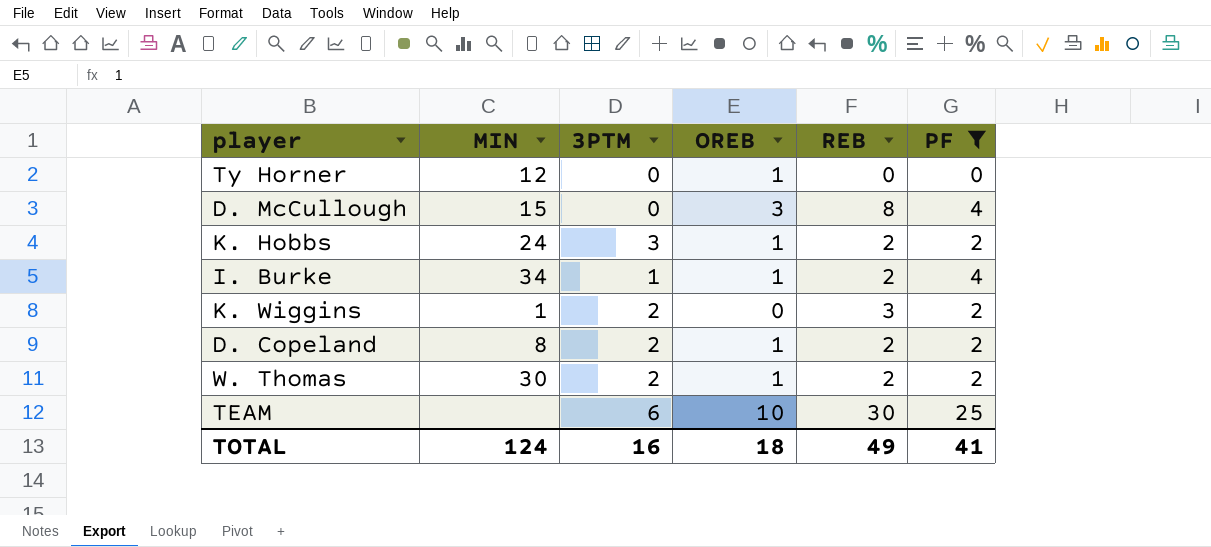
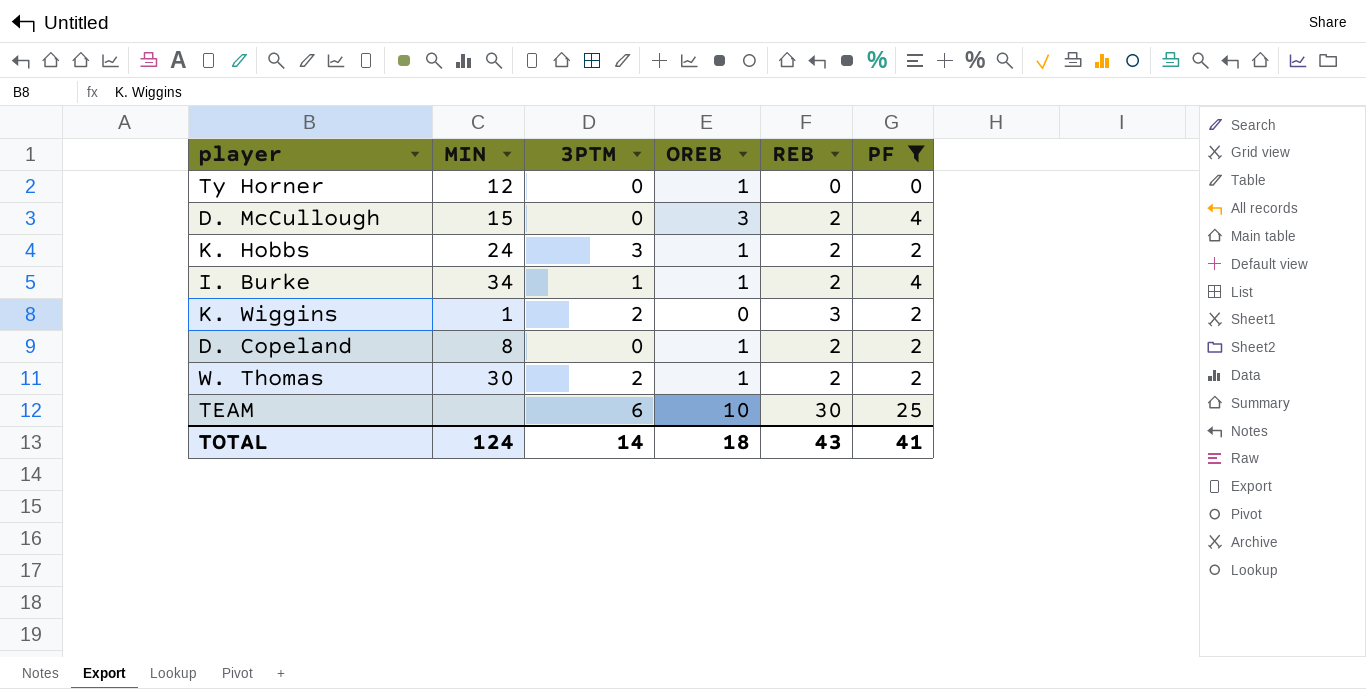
D. McCullough | REB: 8 -> 2
D. Copeland | 3PTM: 2 -> 0
TOTAL | 3PTM: 16 -> 14
TOTAL | REB: 49 -> 43

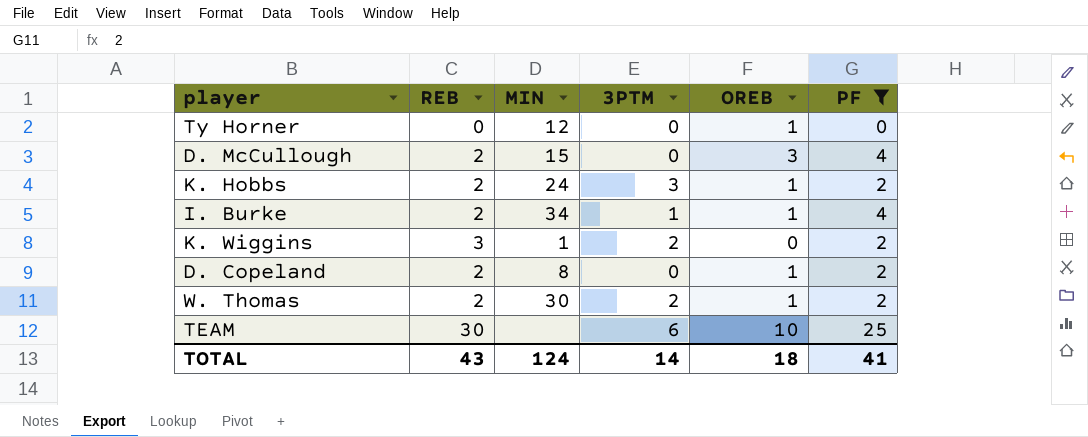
column REB | position: 5 -> 2

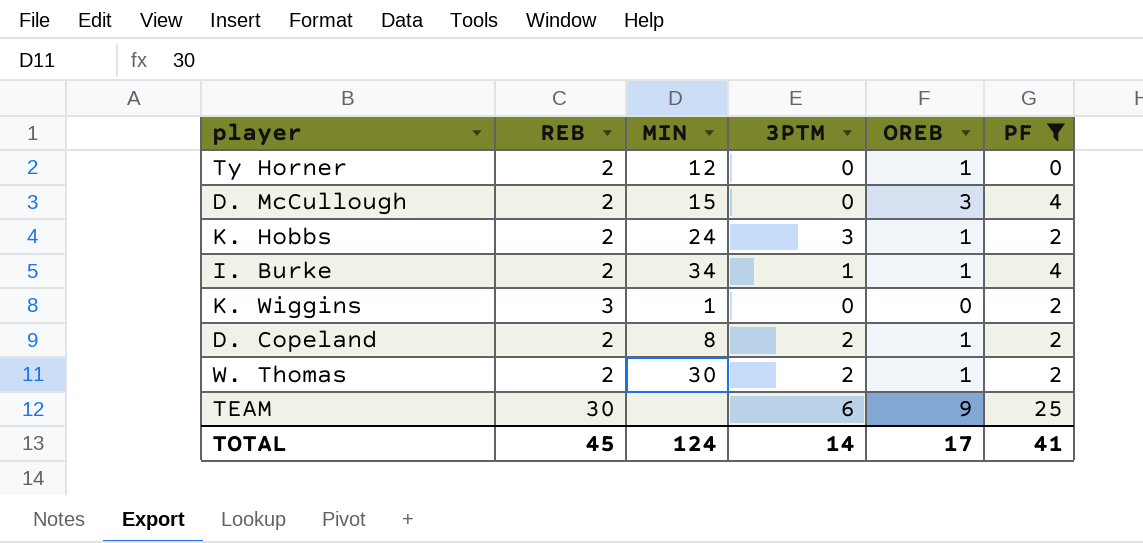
Ty Horner | REB: 0 -> 2
K. Wiggins | 3PTM: 2 -> 0
D. Copeland | 3PTM: 0 -> 2
TEAM | OREB: 10 -> 9
TOTAL | REB: 43 -> 45
TOTAL | OREB: 18 -> 17

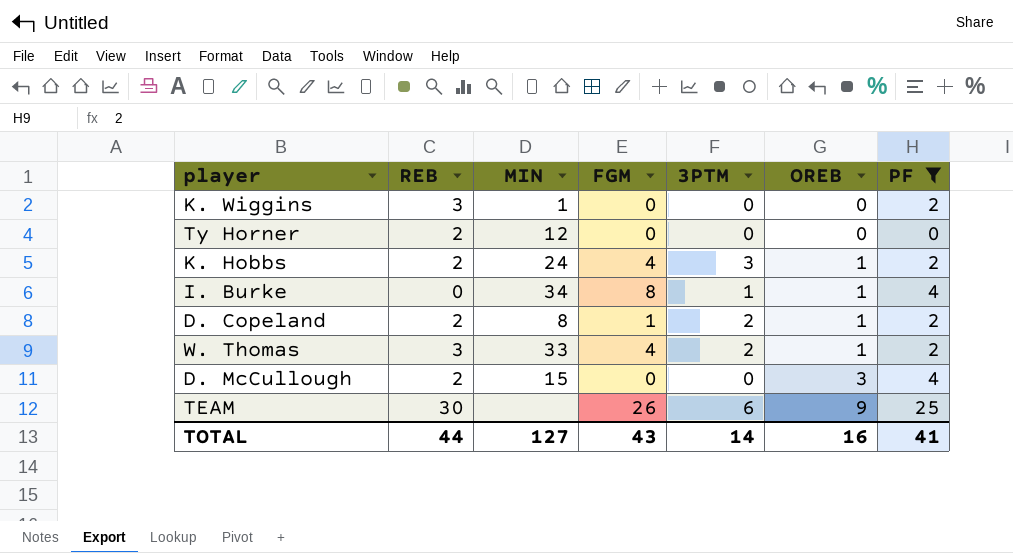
row order: none -> OREB ascending
column FGM | position: none -> 4
Ty Horner | OREB: 1 -> 0
I. Burke | REB: 2 -> 0
W. Thomas | REB: 2 -> 3
W. Thomas | MIN: 30 -> 33
TOTAL | REB: 45 -> 44
TOTAL | MIN: 124 -> 127
TOTAL | OREB: 17 -> 16

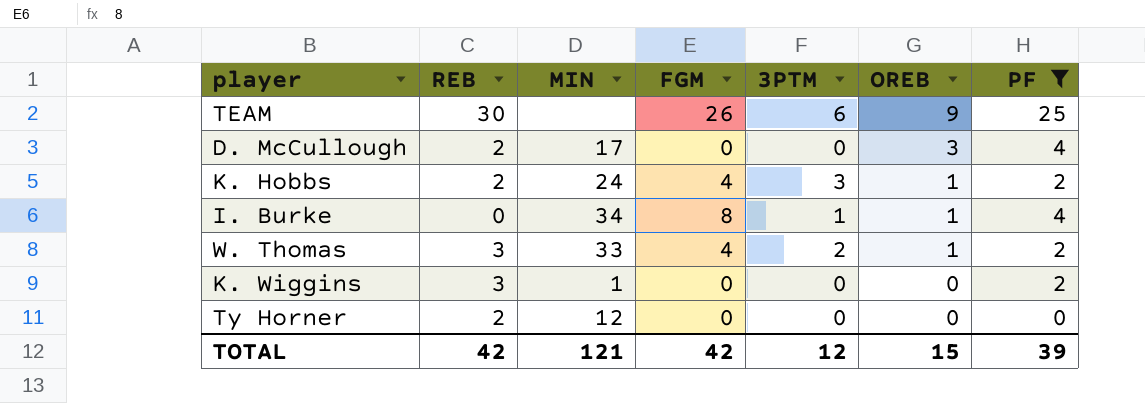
row order: OREB ascending -> OREB descending
row D. Copeland: 2 | 8 | 1 | 2 | 1 | 2 -> none
D. McCullough | MIN: 15 -> 17
TOTAL | REB: 44 -> 42
TOTAL | MIN: 127 -> 121
TOTAL | FGM: 43 -> 42
TOTAL | 3PTM: 14 -> 12
TOTAL | OREB: 16 -> 15
TOTAL | PF: 41 -> 39

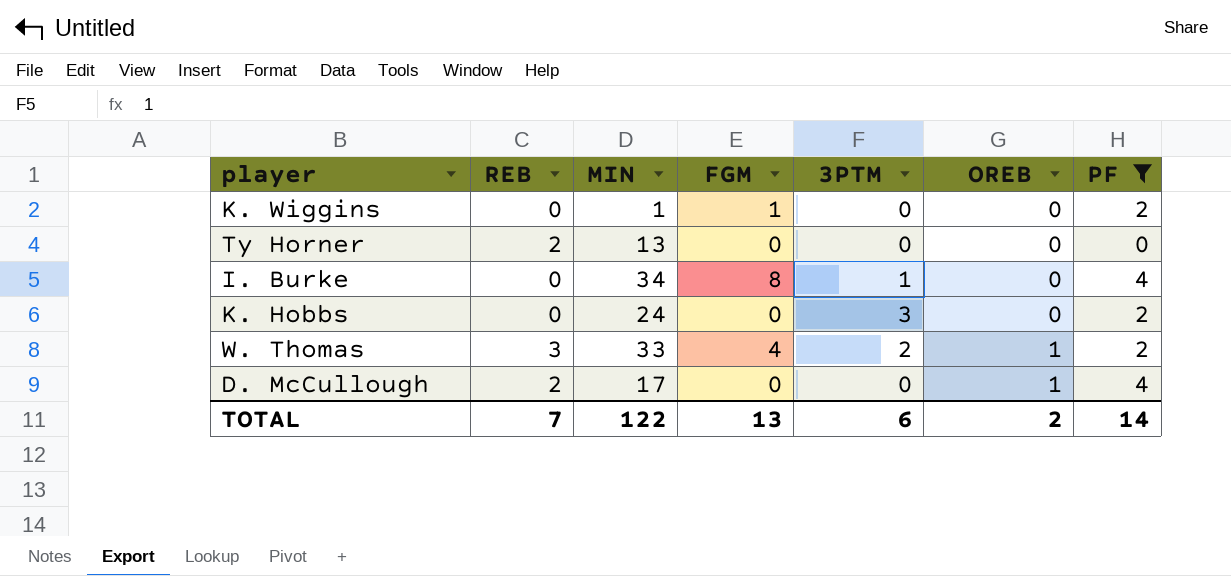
row order: OREB descending -> OREB ascending
row TEAM: 30 | none | 26 | 6 | 9 | 25 -> none
K. Wiggins | REB: 3 -> 0
K. Wiggins | FGM: 0 -> 1
Ty Horner | MIN: 12 -> 13
I. Burke | OREB: 1 -> 0
K. Hobbs | REB: 2 -> 0
K. Hobbs | FGM: 4 -> 0
K. Hobbs | OREB: 1 -> 0
D. McCullough | OREB: 3 -> 1
TOTAL | REB: 42 -> 7
TOTAL | MIN: 121 -> 122
TOTAL | FGM: 42 -> 13
TOTAL | 3PTM: 12 -> 6
TOTAL | OREB: 15 -> 2
TOTAL | PF: 39 -> 14

